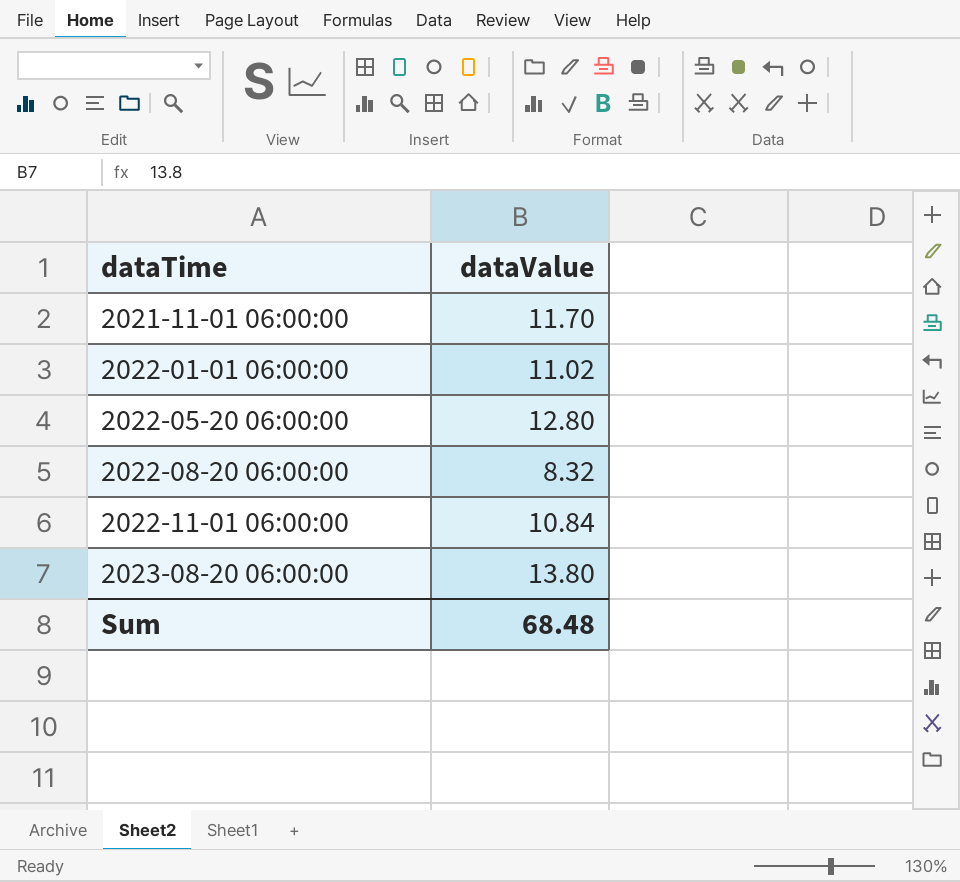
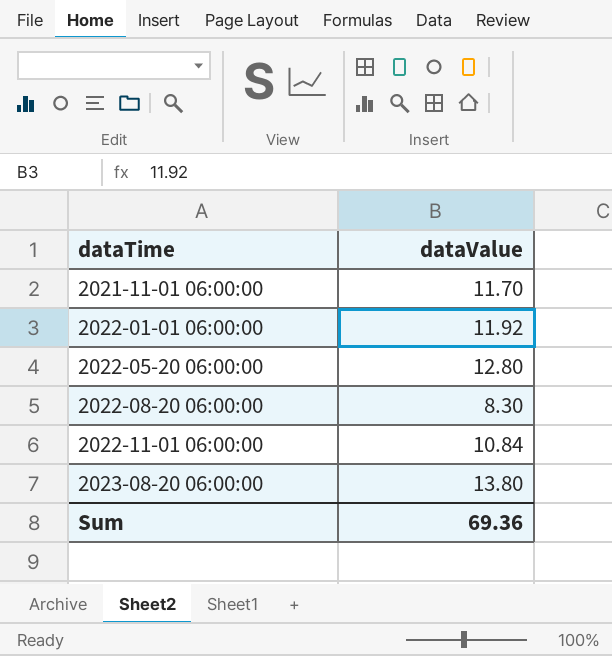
2022-01-01 06:00:00 | dataValue: 11.02 -> 11.92
2022-08-20 06:00:00 | dataValue: 8.32 -> 8.30
Sum | dataValue: 68.48 -> 69.36

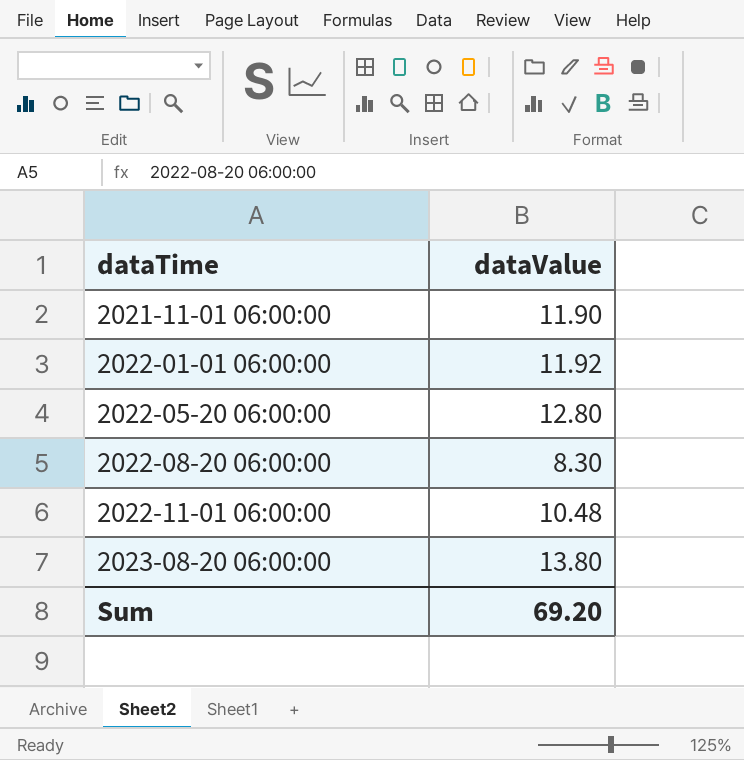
2021-11-01 06:00:00 | dataValue: 11.70 -> 11.90
2022-11-01 06:00:00 | dataValue: 10.84 -> 10.48
Sum | dataValue: 69.36 -> 69.20

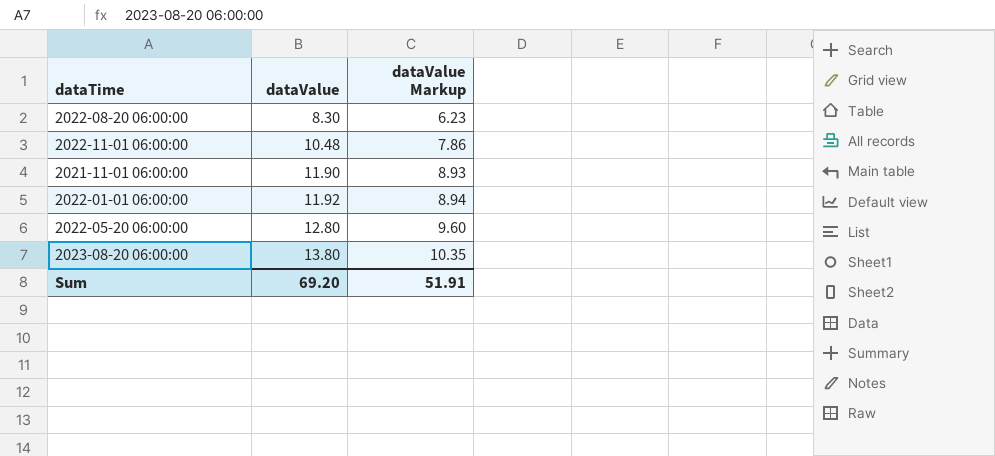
row order: dataTime ascending -> dataValue ascending
column dataValue Markup | formula: none -> [dataValue] * 0.75

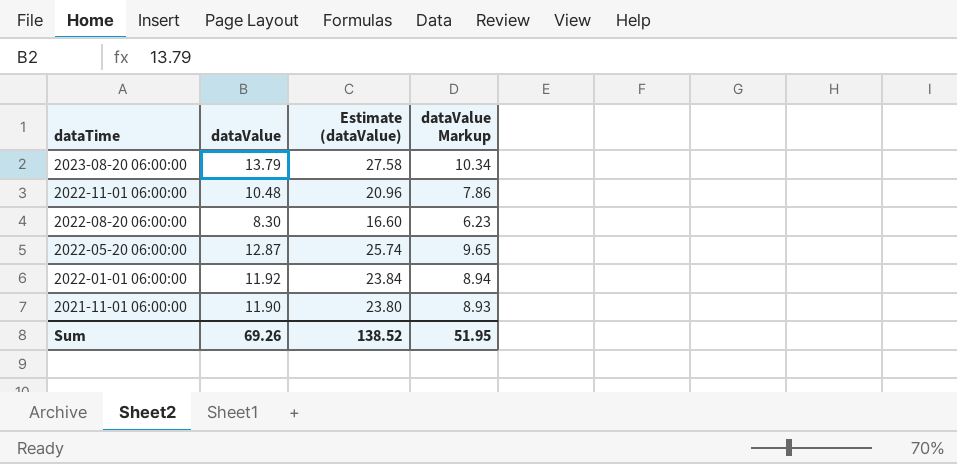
row order: dataValue ascending -> dataTime descending
column Estimate (dataValue) | formula: none -> [dataValue] * 2
2023-08-20 06:00:00 | dataValue: 13.80 -> 13.79
2023-08-20 06:00:00 | dataValue Markup: 10.35 -> 10.34
2022-05-20 06:00:00 | dataValue: 12.80 -> 12.87
2022-05-20 06:00:00 | dataValue Markup: 9.60 -> 9.65
Sum | dataValue: 69.20 -> 69.26
Sum | dataValue Markup: 51.91 -> 51.95

